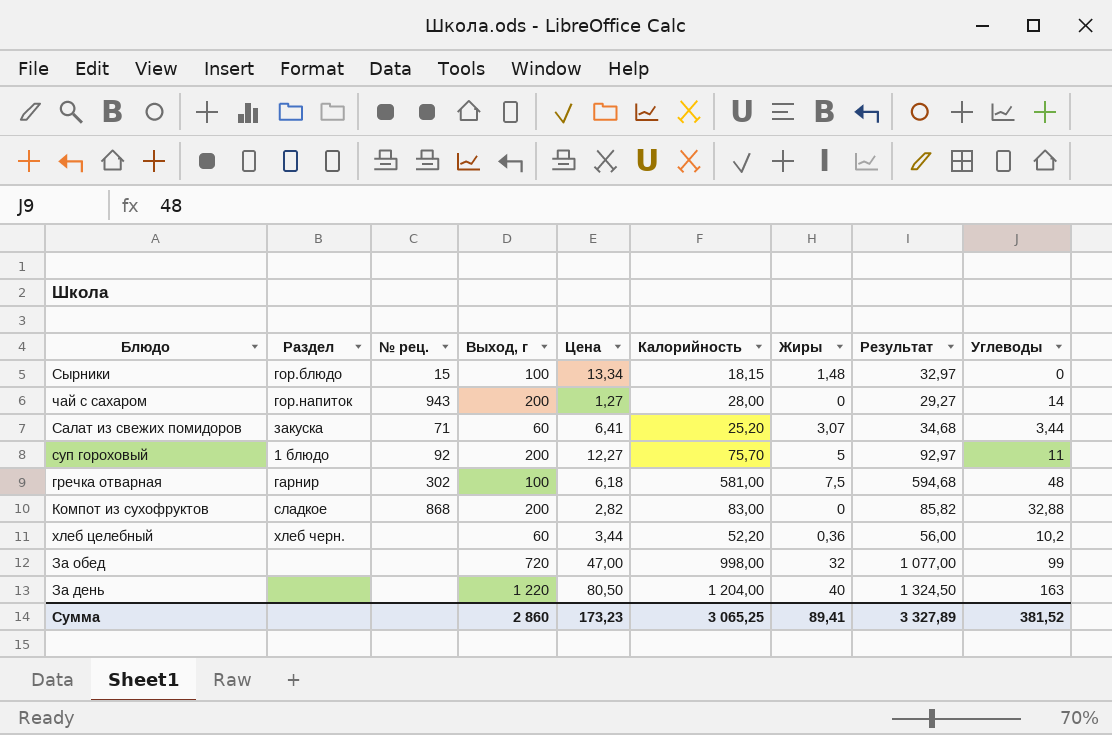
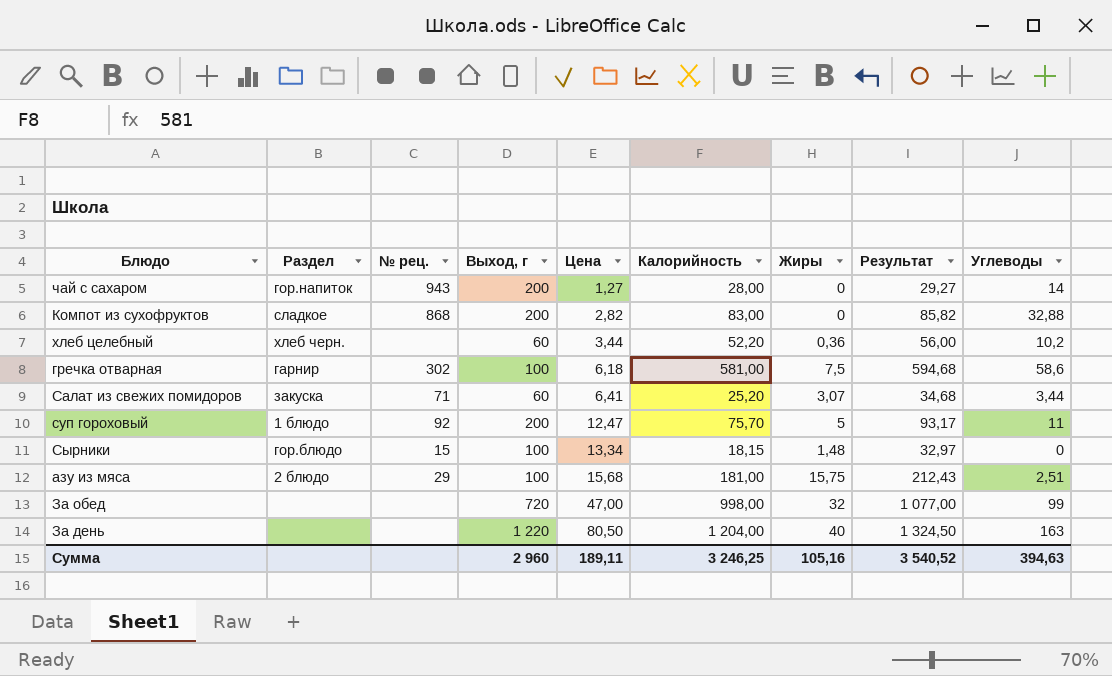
row order: none -> Цена ascending
гречка отварная | Углеводы: 48 -> 58,6
суп гороховый | Цена: 12,27 -> 12,47
суп гороховый | Результат: 92,97 -> 93,17
row азу из мяса: none -> 2 блюдо | 29 | 100 | 15,68 | 181,00 | 15,75 | 212,43 | 2,51
Сумма | Выход, г: 2 860 -> 2 960
Сумма | Цена: 173,23 -> 189,11
Сумма | Калорийность: 3 065,25 -> 3 246,25
Сумма | Жиры: 89,41 -> 105,16
Сумма | Результат: 3 327,89 -> 3 540,52
Сумма | Углеводы: 381,52 -> 394,63

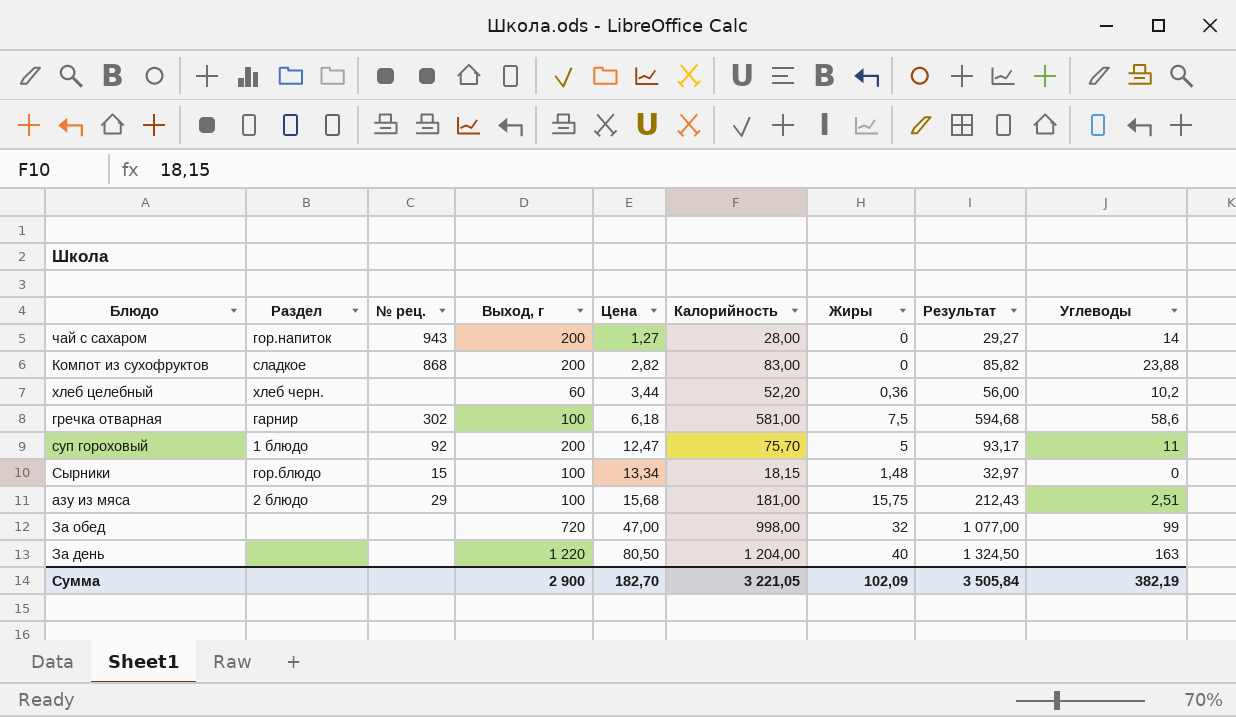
row Салат из свежих помидоров: закуска | 71 | 60 | 6,41 | 25,20 | 3,07 | 34,68 | 3,44 -> none
Компот из сухофруктов | Углеводы: 32,88 -> 23,88
Сумма | Выход, г: 2 960 -> 2 900
Сумма | Цена: 189,11 -> 182,70
Сумма | Калорийность: 3 246,25 -> 3 221,05
Сумма | Жиры: 105,16 -> 102,09
Сумма | Результат: 3 540,52 -> 3 505,84
Сумма | Углеводы: 394,63 -> 382,19

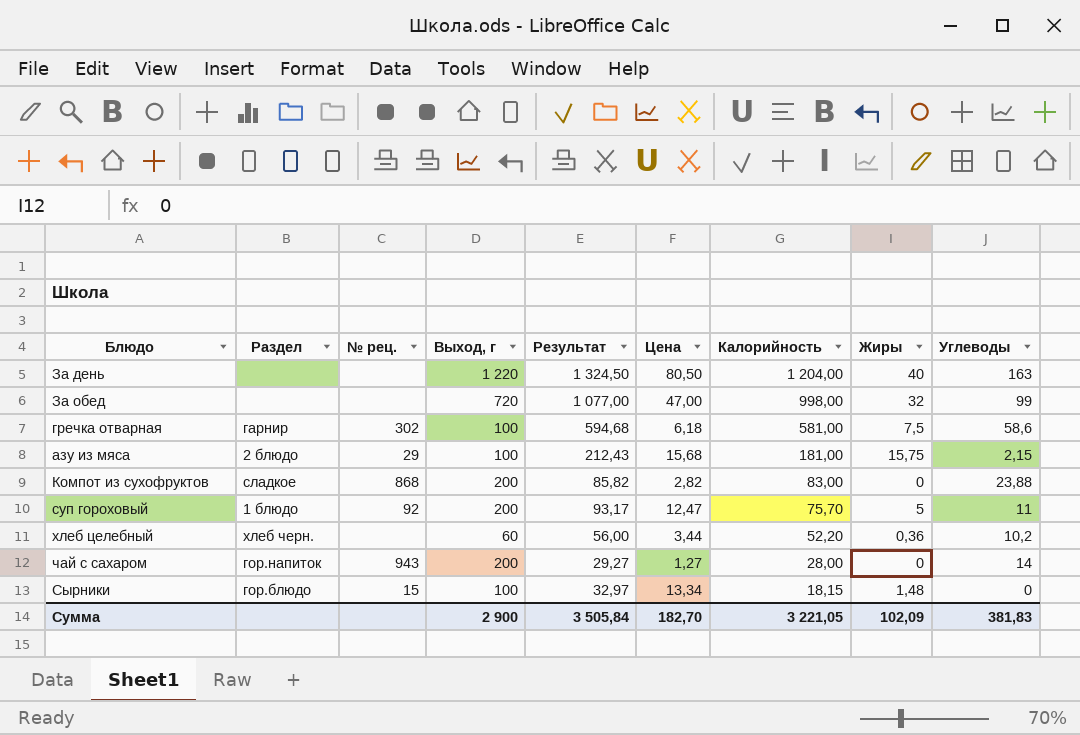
row order: Цена ascending -> Калорийность descending
column Результат | position: 8 -> 5
азу из мяса | Углеводы: 2,51 -> 2,15
Сумма | Углеводы: 382,19 -> 381,83

